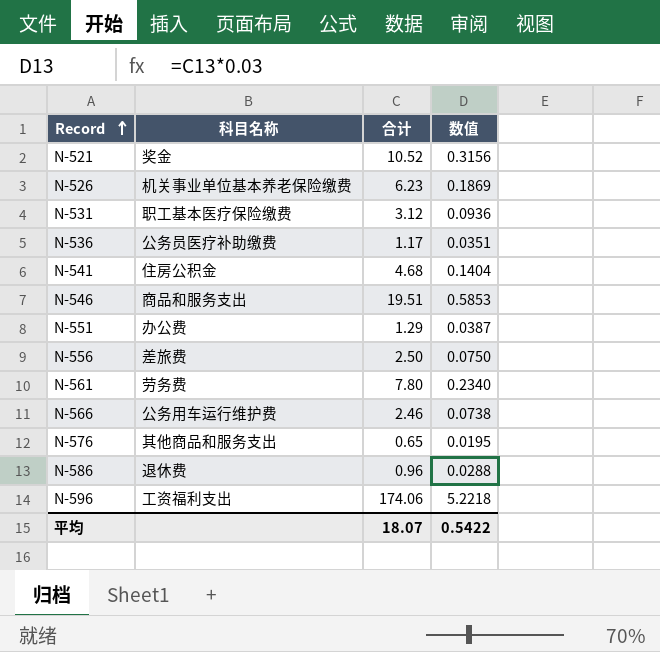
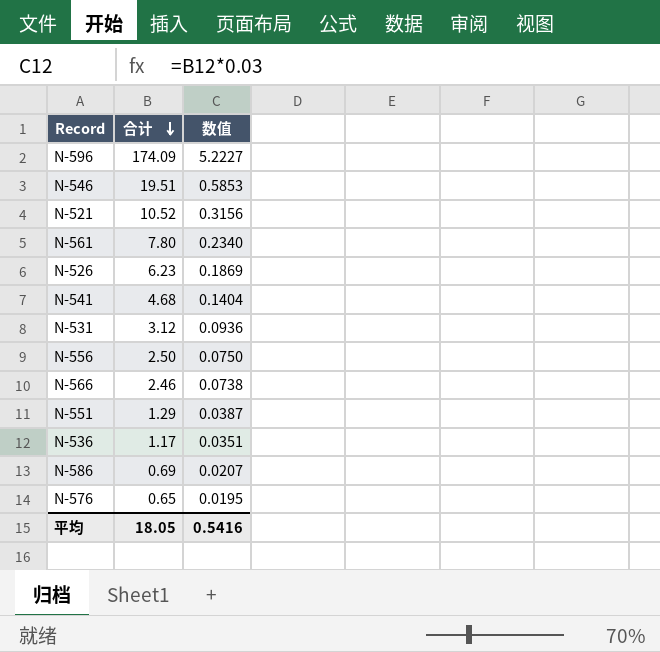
row order: Record ascending -> 合计 descending
column 科目名称 | position: 2 -> none
N-596 | 合计: 174.06 -> 174.09
N-596 | 数值: 5.2218 -> 5.2227
N-586 | 合计: 0.96 -> 0.69
N-586 | 数值: 0.0288 -> 0.0207
平均 | 合计: 18.07 -> 18.05
平均 | 数值: 0.5422 -> 0.5416

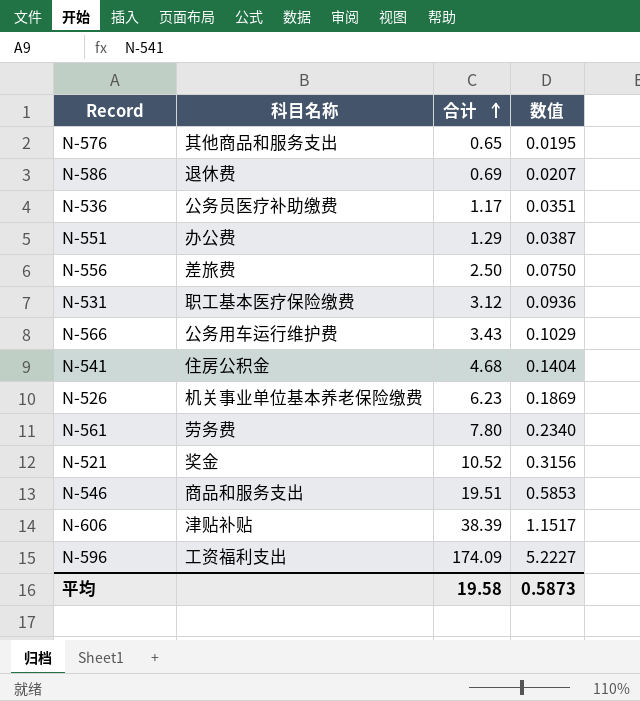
row order: 合计 descending -> 合计 ascending
column 科目名称 | position: none -> 2
N-566 | 合计: 2.46 -> 3.43
N-566 | 数值: 0.0738 -> 0.1029
row N-606: none -> 津贴补贴 | 38.39 | 1.1517
平均 | 合计: 18.05 -> 19.58
平均 | 数值: 0.5416 -> 0.5873

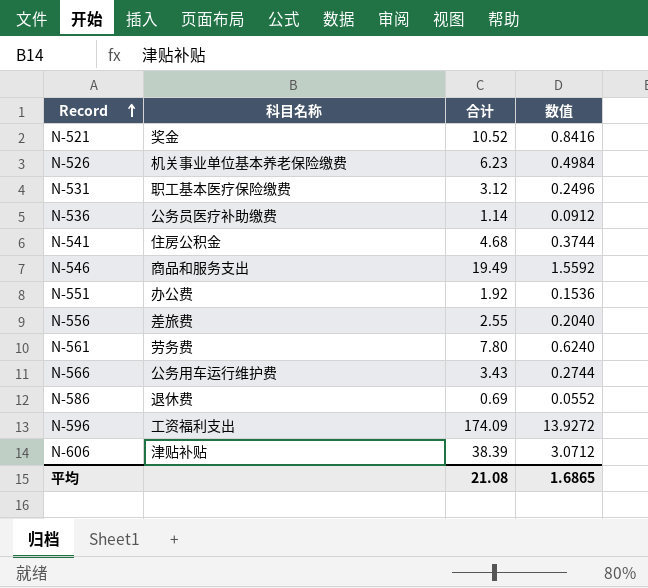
row order: 合计 ascending -> Record ascending
column 数值 | formula: [合计] * 0.03 -> [合计] * 0.08
row N-576: 其他商品和服务支出 | 0.65 | 0.0195 -> none
N-536 | 合计: 1.17 -> 1.14
N-546 | 合计: 19.51 -> 19.49
N-551 | 合计: 1.29 -> 1.92
N-556 | 合计: 2.50 -> 2.55
平均 | 合计: 19.58 -> 21.08
平均 | 数值: 0.5873 -> 1.6865

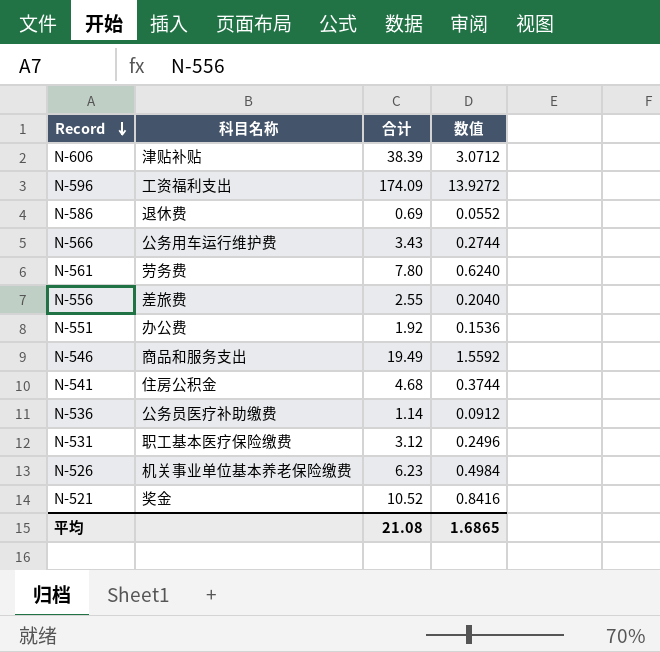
row order: Record ascending -> Record descending

